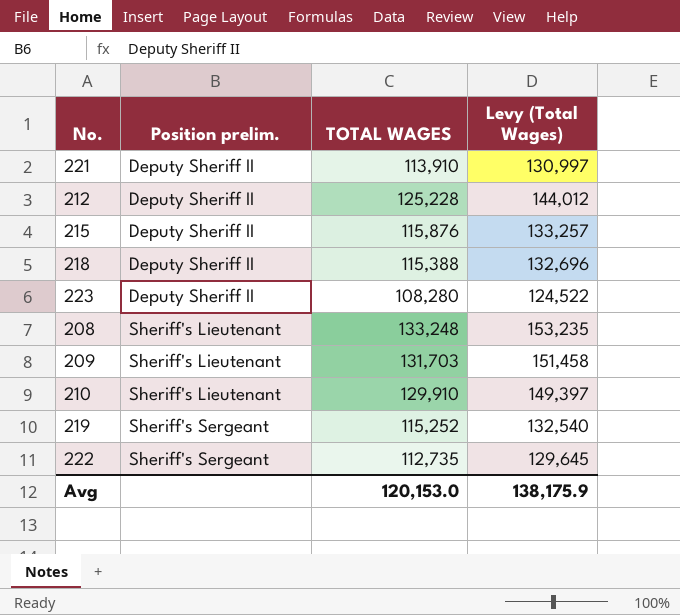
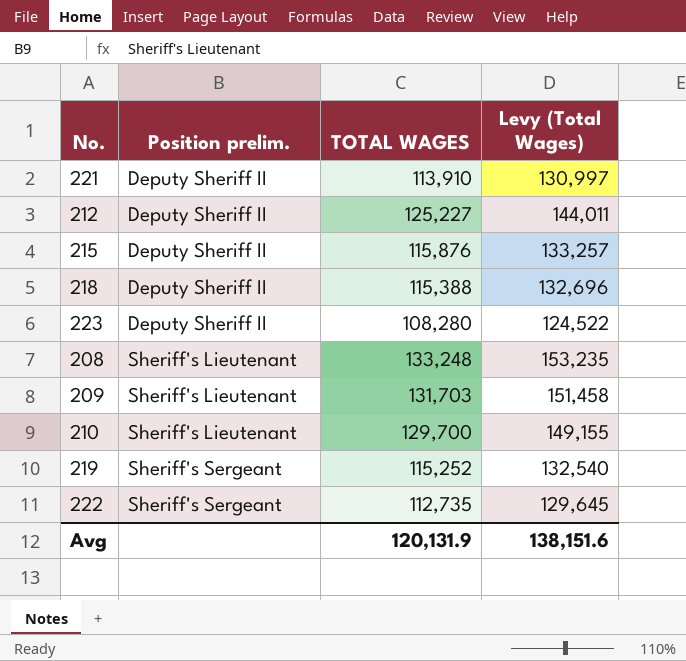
212 | TOTAL WAGES: 125,228 -> 125,227
212 | Levy (Total Wages): 144,012 -> 144,011
210 | TOTAL WAGES: 129,910 -> 129,700
210 | Levy (Total Wages): 149,397 -> 149,155
Avg | TOTAL WAGES: 120,153.0 -> 120,131.9
Avg | Levy (Total Wages): 138,175.9 -> 138,151.6

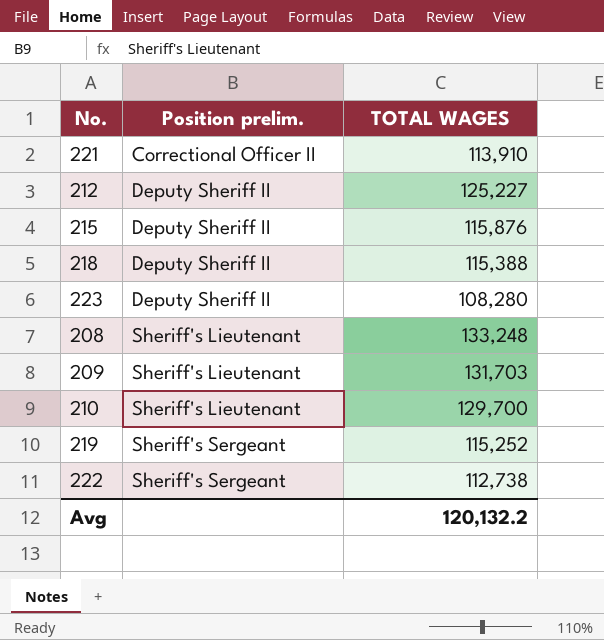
column Levy (Total Wages) | formula: [TOTAL WAGES] * 1.15 -> none
221 | Position prelim.: Deputy Sheriff II -> Correctional Officer II
222 | TOTAL WAGES: 112,735 -> 112,738
Avg | TOTAL WAGES: 120,131.9 -> 120,132.2

